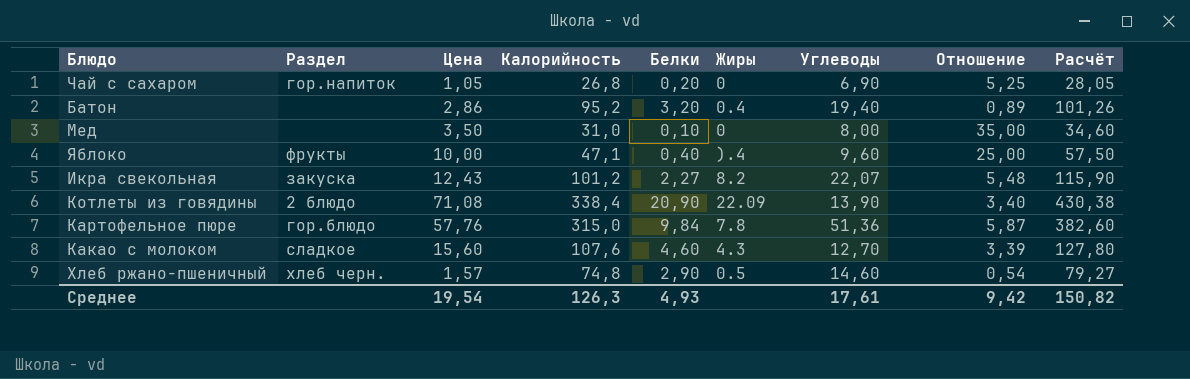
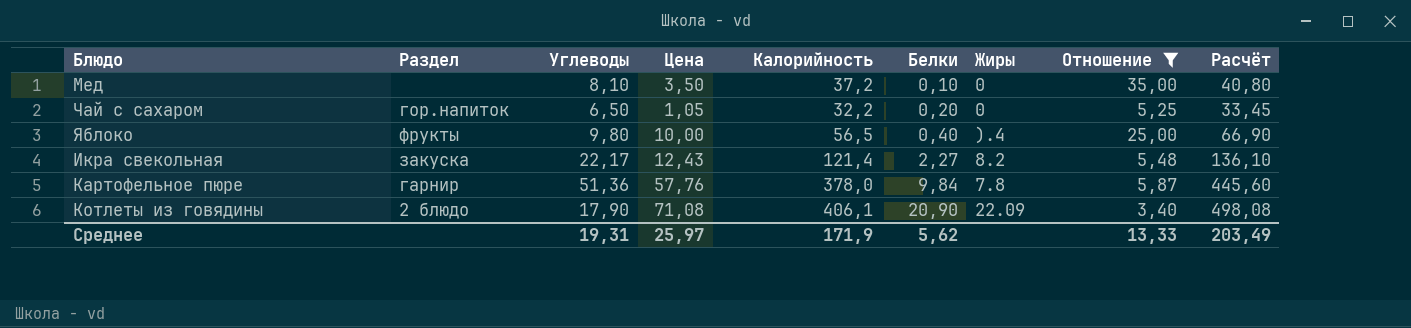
filter: none -> Отношение >= 3,40
row order: none -> Белки ascending
column Углеводы | position: 7 -> 3
Мед | Углеводы: 8,00 -> 8,10
Мед | Калорийность: 31,0 -> 37,2
Мед | Расчёт: 34,60 -> 40,80
Чай с сахаром | Углеводы: 6,90 -> 6,50
Чай с сахаром | Калорийность: 26,8 -> 32,2
Чай с сахаром | Расчёт: 28,05 -> 33,45
Яблоко | Углеводы: 9,60 -> 9,80
Яблоко | Калорийность: 47,1 -> 56,5
Яблоко | Расчёт: 57,50 -> 66,90
Икра свекольная | Углеводы: 22,07 -> 22,17
Икра свекольная | Калорийность: 101,2 -> 121,4
Икра свекольная | Расчёт: 115,90 -> 136,10
Картофельное пюре | Раздел: гор.блюдо -> гарнир
Картофельное пюре | Калорийность: 315,0 -> 378,0
Картофельное пюре | Расчёт: 382,60 -> 445,60
Котлеты из говядины | Углеводы: 13,90 -> 17,90
Котлеты из говядины | Калорийность: 338,4 -> 406,1
Котлеты из говядины | Расчёт: 430,38 -> 498,08
Среднее | Углеводы: 17,61 -> 19,31
Среднее | Цена: 19,54 -> 25,97
Среднее | Калорийность: 126,3 -> 171,9
Среднее | Белки: 4,93 -> 5,62
Среднее | Отношение: 9,42 -> 13,33
Среднее | Расчёт: 150,82 -> 203,49

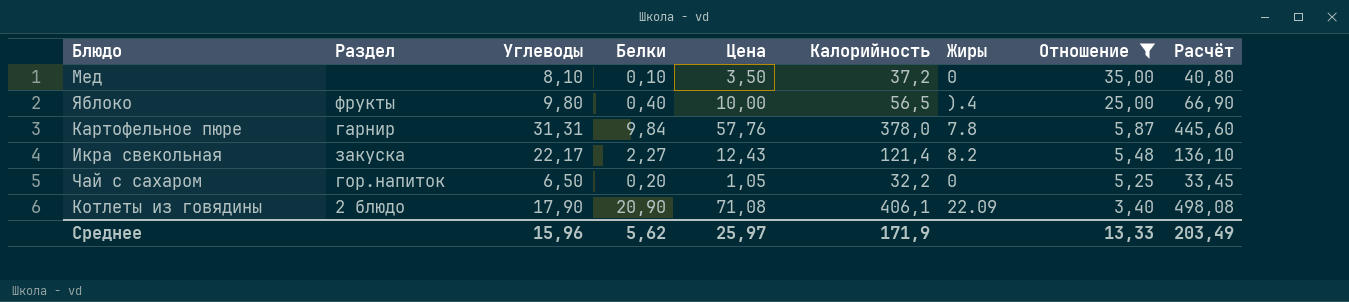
row order: Белки ascending -> Отношение descending
column Белки | position: 6 -> 4
Картофельное пюре | Углеводы: 51,36 -> 31,31
Среднее | Углеводы: 19,31 -> 15,96

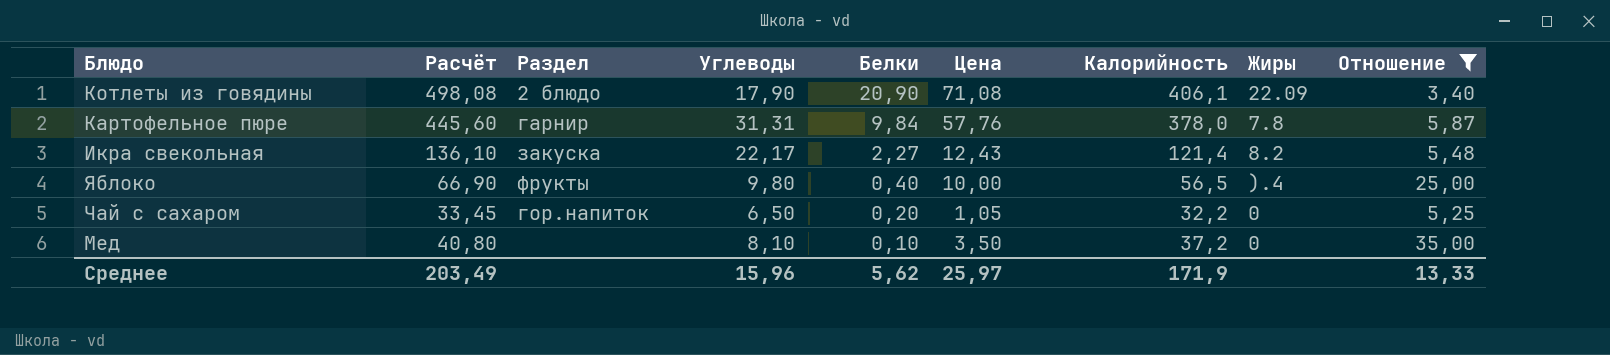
row order: Отношение descending -> Белки descending
column Расчёт | position: 9 -> 2

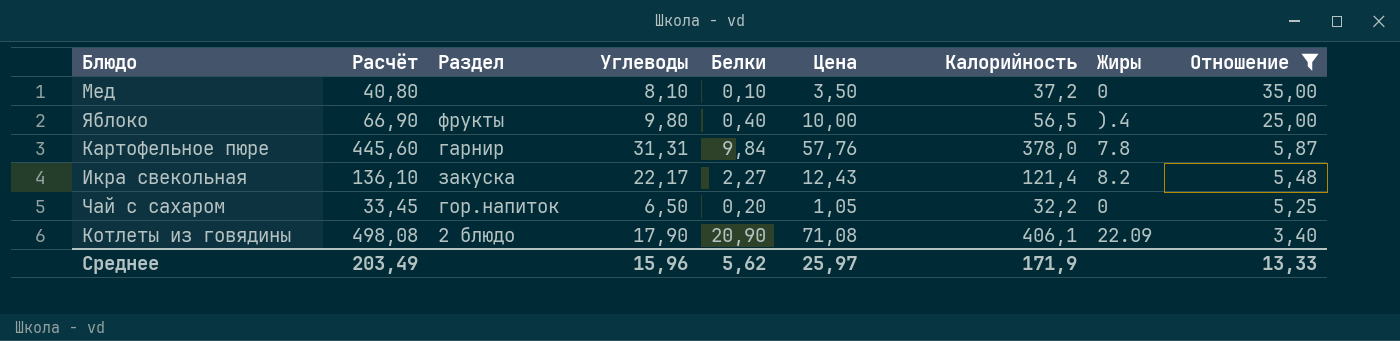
row order: Белки descending -> Отношение descending

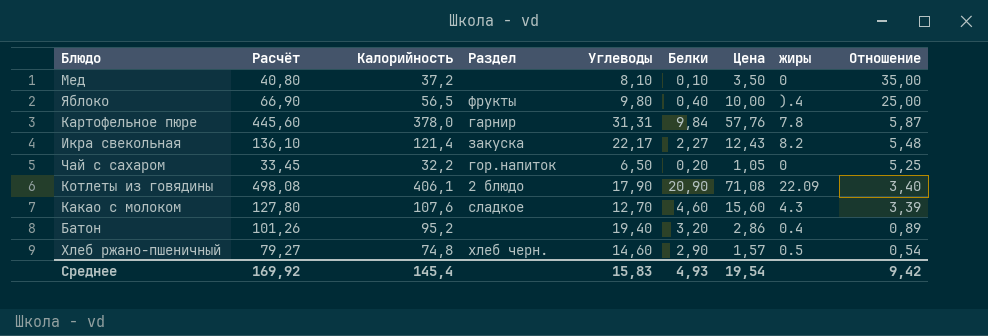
filter: Отношение >= 3,40 -> none
column Калорийность | position: 7 -> 3
column name: Жиры -> жиры
Среднее | Расчёт: 203,49 -> 169,92
Среднее | Калорийность: 171,9 -> 145,4
Среднее | Углеводы: 15,96 -> 15,83
Среднее | Белки: 5,62 -> 4,93
Среднее | Цена: 25,97 -> 19,54
Среднее | Отношение: 13,33 -> 9,42

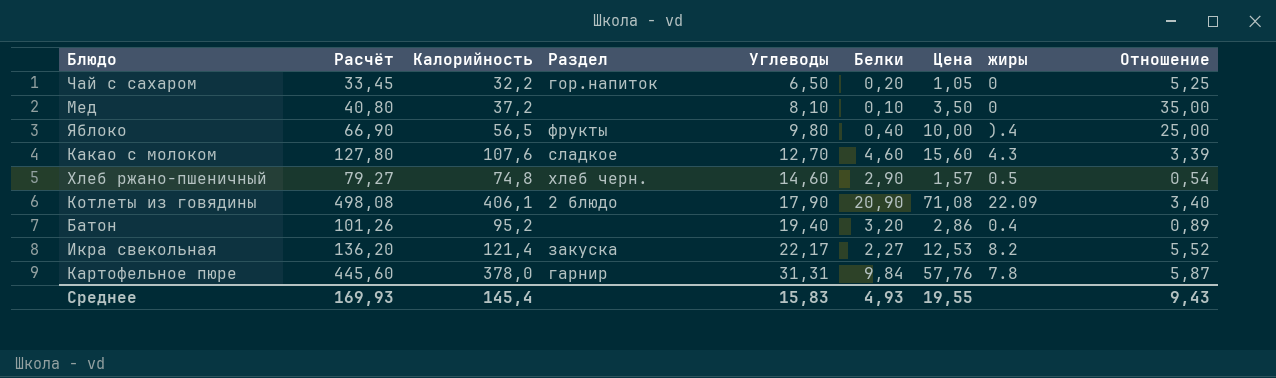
row order: Отношение descending -> Углеводы ascending
Икра свекольная | Расчёт: 136,10 -> 136,20
Икра свекольная | Цена: 12,43 -> 12,53
Икра свекольная | Отношение: 5,48 -> 5,52
Среднее | Расчёт: 169,92 -> 169,93
Среднее | Цена: 19,54 -> 19,55
Среднее | Отношение: 9,42 -> 9,43

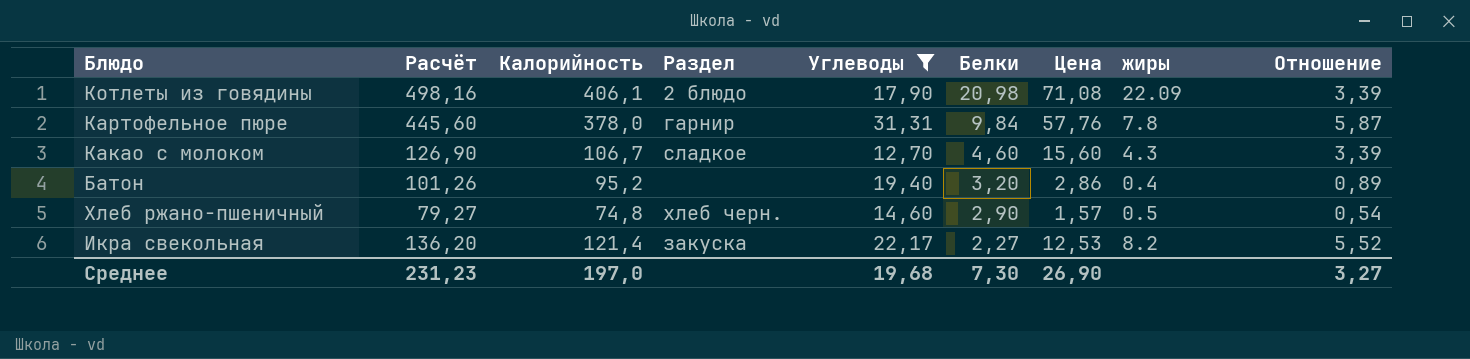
filter: none -> Углеводы >= 12,70
row order: Углеводы ascending -> Белки descending
Котлеты из говядины | Расчёт: 498,08 -> 498,16
Котлеты из говядины | Белки: 20,90 -> 20,98
Котлеты из говядины | Отношение: 3,40 -> 3,39
Какао с молоком | Расчёт: 127,80 -> 126,90
Какао с молоком | Калорийность: 107,6 -> 106,7
Среднее | Расчёт: 169,93 -> 231,23
Среднее | Калорийность: 145,4 -> 197,0
Среднее | Углеводы: 15,83 -> 19,68
Среднее | Белки: 4,93 -> 7,30
Среднее | Цена: 19,55 -> 26,90
Среднее | Отношение: 9,43 -> 3,27

